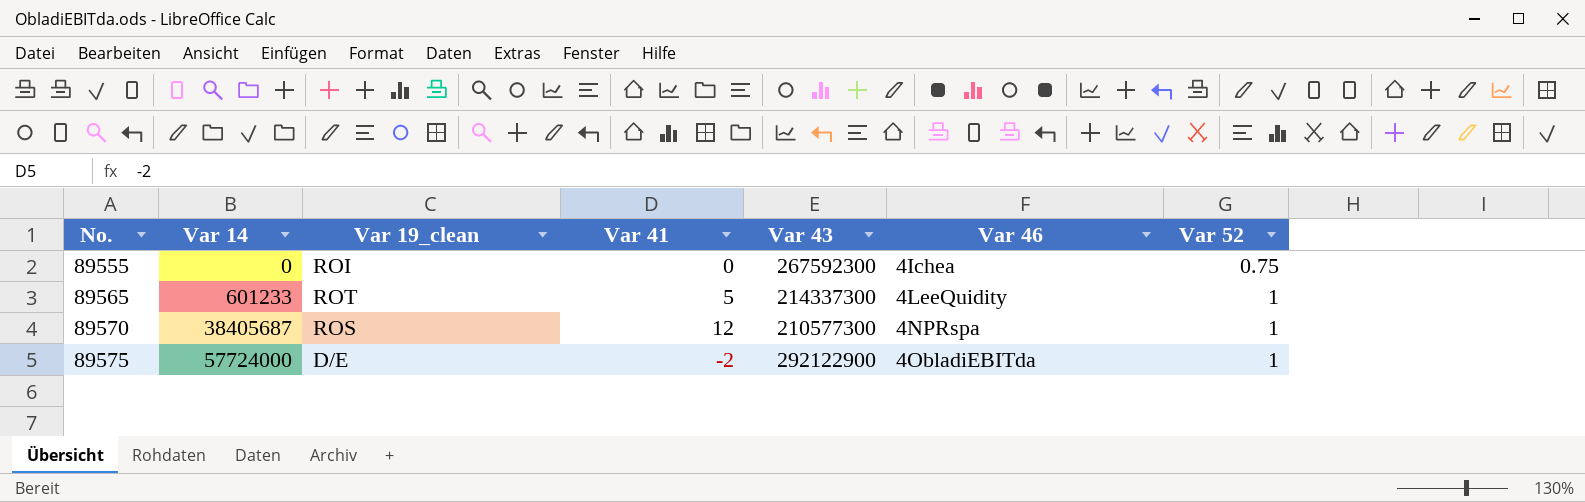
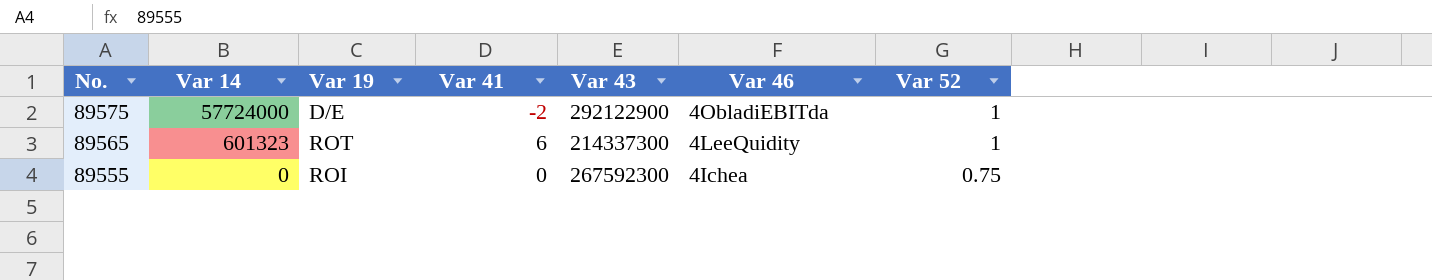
row order: No. ascending -> No. descending
column name: Var 19_clean -> Var 19
row 89570: 38405687 | ROS | 12 | 210577300 | 4NPRspa | 1 -> none
89565 | Var 14: 601233 -> 601323
89565 | Var 41: 5 -> 6

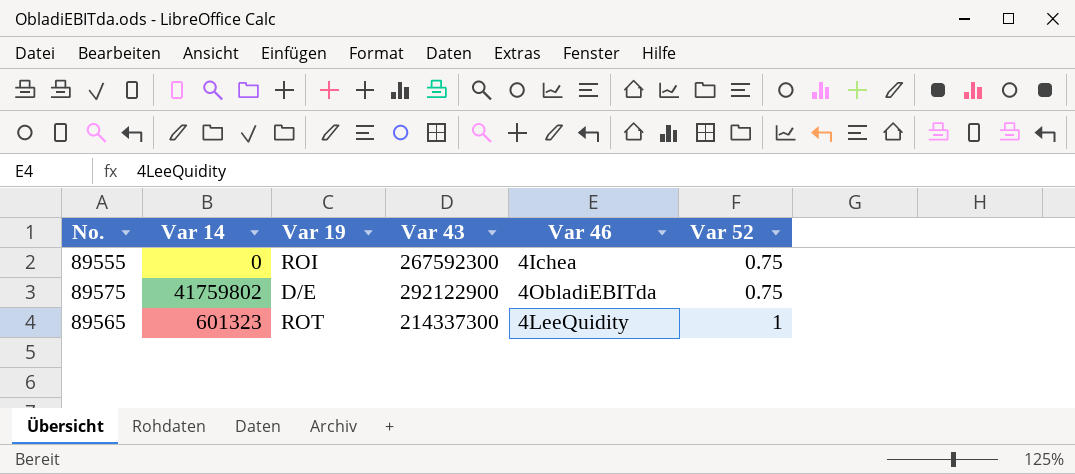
row order: No. descending -> Var 52 ascending
column Var 41 | position: 4 -> none
89575 | Var 14: 57724000 -> 41759802
89575 | Var 52: 1 -> 0.75

